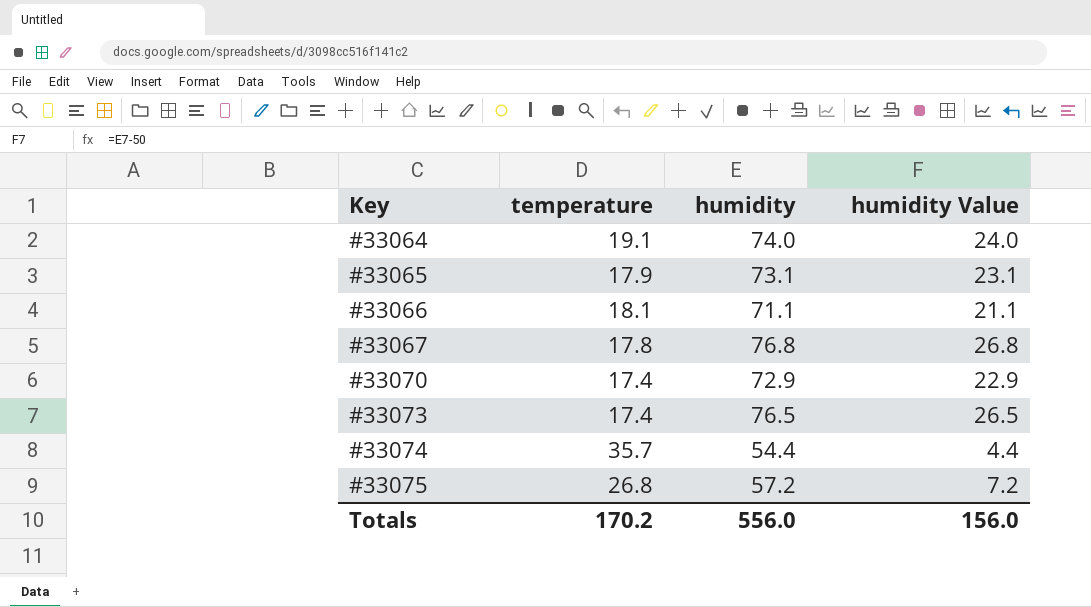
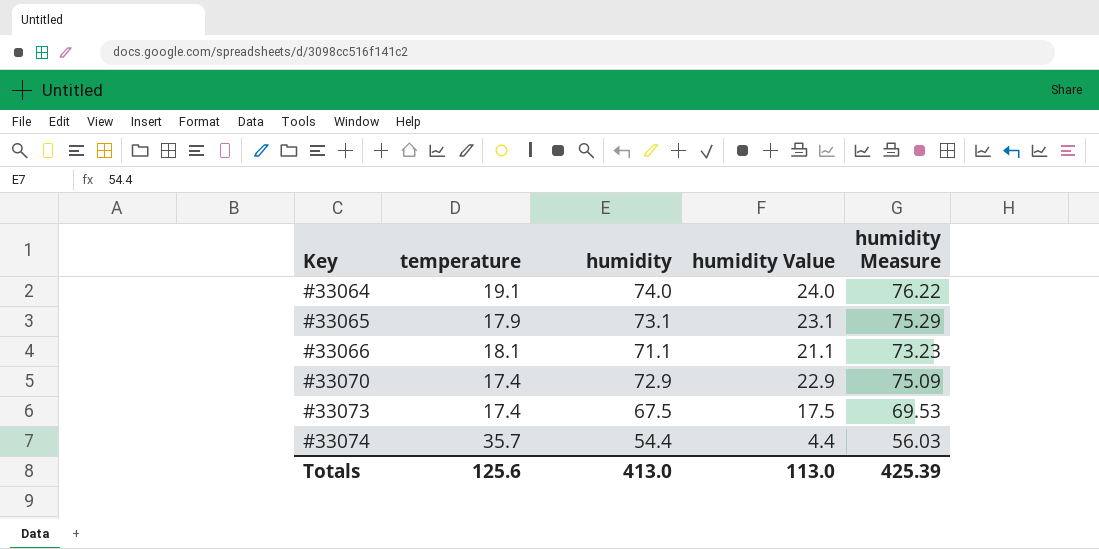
column humidity Measure | formula: none -> [humidity] * 1.03
row #33067: 17.8 | 76.8 | 26.8 -> none
row #33075: 26.8 | 57.2 | 7.2 -> none
#33073 | humidity: 76.5 -> 67.5
#33073 | humidity Value: 26.5 -> 17.5
Totals | temperature: 170.2 -> 125.6
Totals | humidity: 556.0 -> 413.0
Totals | humidity Value: 156.0 -> 113.0

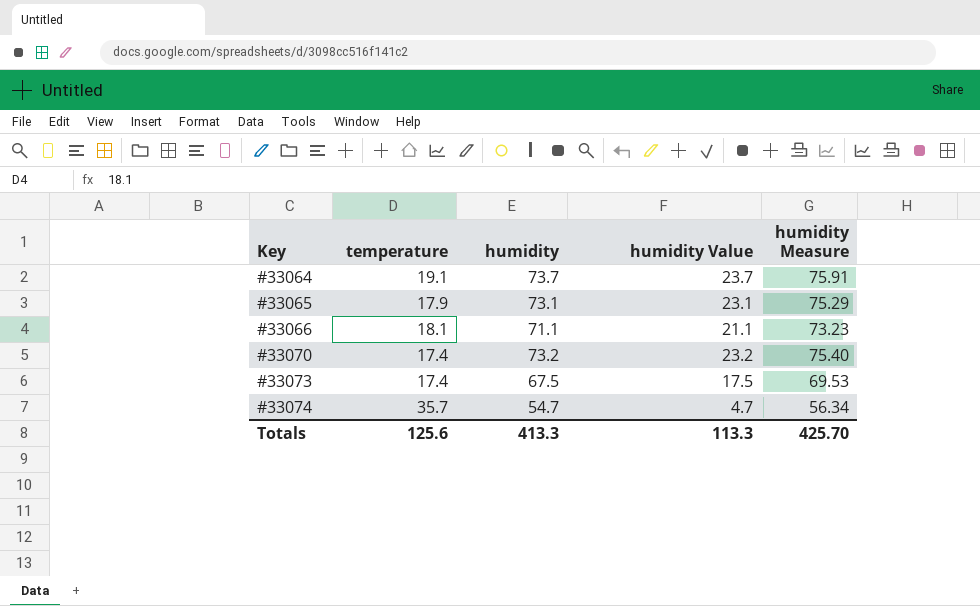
#33064 | humidity: 74.0 -> 73.7
#33064 | humidity Value: 24.0 -> 23.7
#33064 | humidity Measure: 76.22 -> 75.91
#33070 | humidity: 72.9 -> 73.2
#33070 | humidity Value: 22.9 -> 23.2
#33070 | humidity Measure: 75.09 -> 75.40
#33074 | humidity: 54.4 -> 54.7
#33074 | humidity Value: 4.4 -> 4.7
#33074 | humidity Measure: 56.03 -> 56.34
Totals | humidity: 413.0 -> 413.3
Totals | humidity Value: 113.0 -> 113.3
Totals | humidity Measure: 425.39 -> 425.70

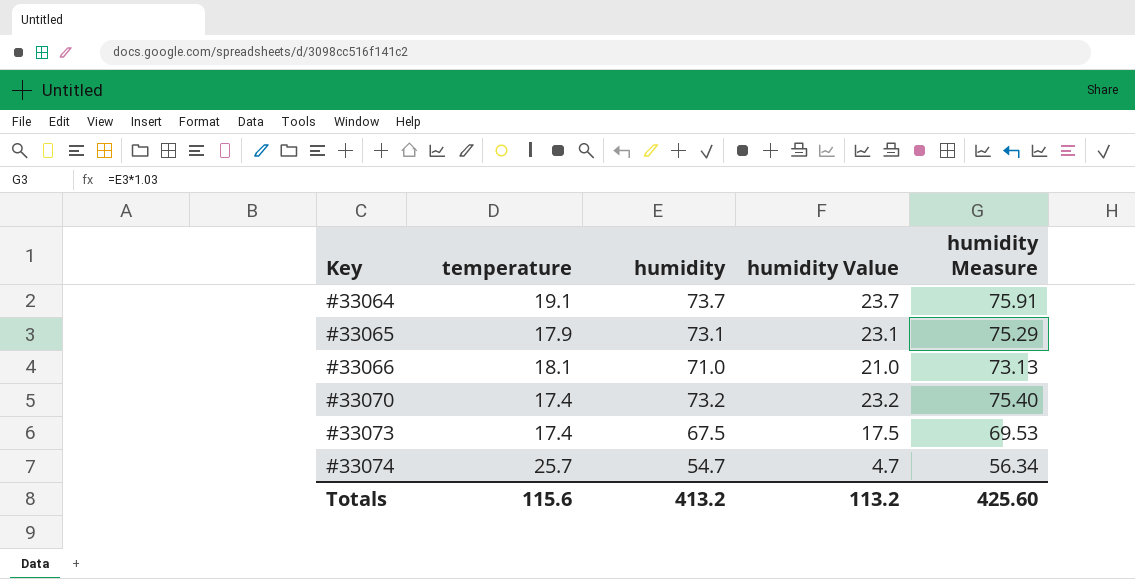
#33066 | humidity: 71.1 -> 71.0
#33066 | humidity Value: 21.1 -> 21.0
#33066 | humidity Measure: 73.23 -> 73.13
#33074 | temperature: 35.7 -> 25.7
Totals | temperature: 125.6 -> 115.6
Totals | humidity: 413.3 -> 413.2
Totals | humidity Value: 113.3 -> 113.2
Totals | humidity Measure: 425.70 -> 425.60

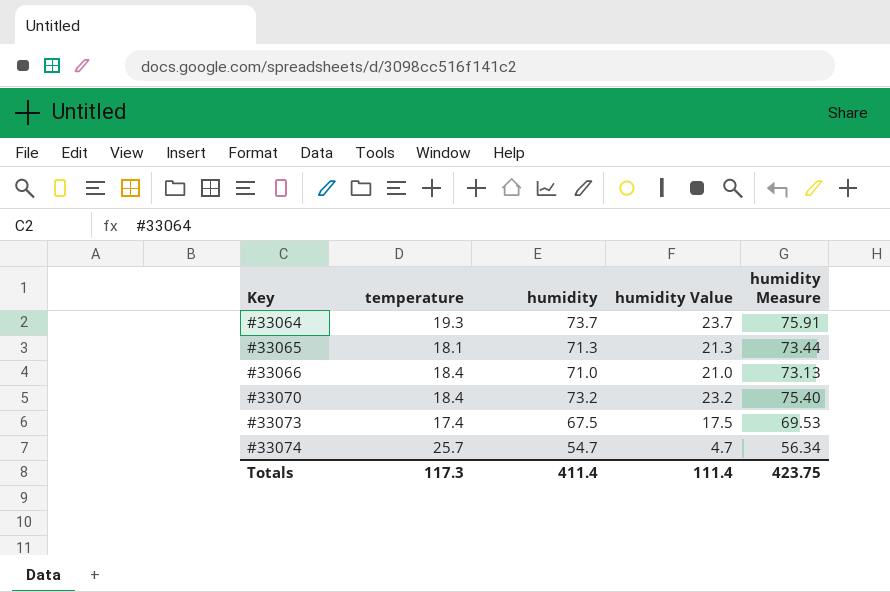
#33064 | temperature: 19.1 -> 19.3
#33065 | temperature: 17.9 -> 18.1
#33065 | humidity: 73.1 -> 71.3
#33065 | humidity Value: 23.1 -> 21.3
#33065 | humidity Measure: 75.29 -> 73.44
#33066 | temperature: 18.1 -> 18.4
#33070 | temperature: 17.4 -> 18.4
Totals | temperature: 115.6 -> 117.3
Totals | humidity: 413.2 -> 411.4
Totals | humidity Value: 113.2 -> 111.4
Totals | humidity Measure: 425.60 -> 423.75

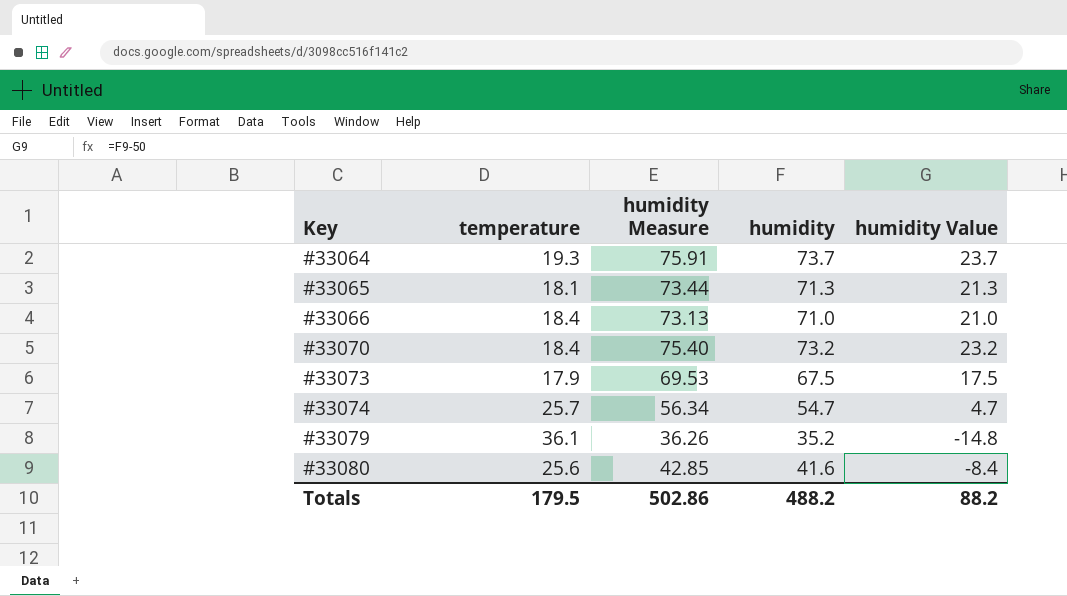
column humidity Measure | position: 5 -> 3
#33073 | temperature: 17.4 -> 17.9
row #33079: none -> 36.1 | 36.26 | 35.2 | -14.8
row #33080: none -> 25.6 | 42.85 | 41.6 | -8.4
Totals | temperature: 117.3 -> 179.5
Totals | humidity Measure: 423.75 -> 502.86
Totals | humidity: 411.4 -> 488.2
Totals | humidity Value: 111.4 -> 88.2

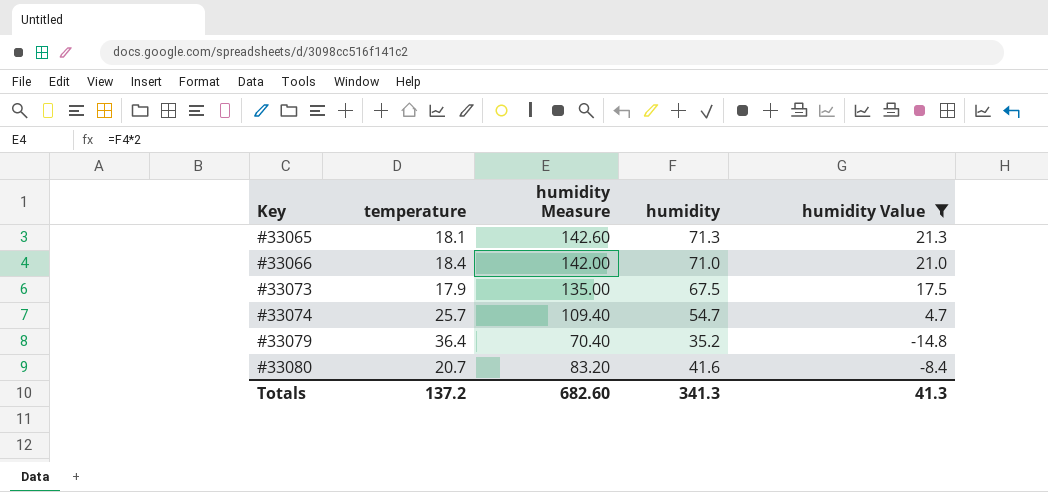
filter: none -> humidity Value <= 21.3
column humidity Measure | formula: [humidity] * 1.03 -> [humidity] * 2
#33079 | temperature: 36.1 -> 36.4
#33080 | temperature: 25.6 -> 20.7
Totals | temperature: 179.5 -> 137.2
Totals | humidity Measure: 502.86 -> 682.60
Totals | humidity: 488.2 -> 341.3
Totals | humidity Value: 88.2 -> 41.3

